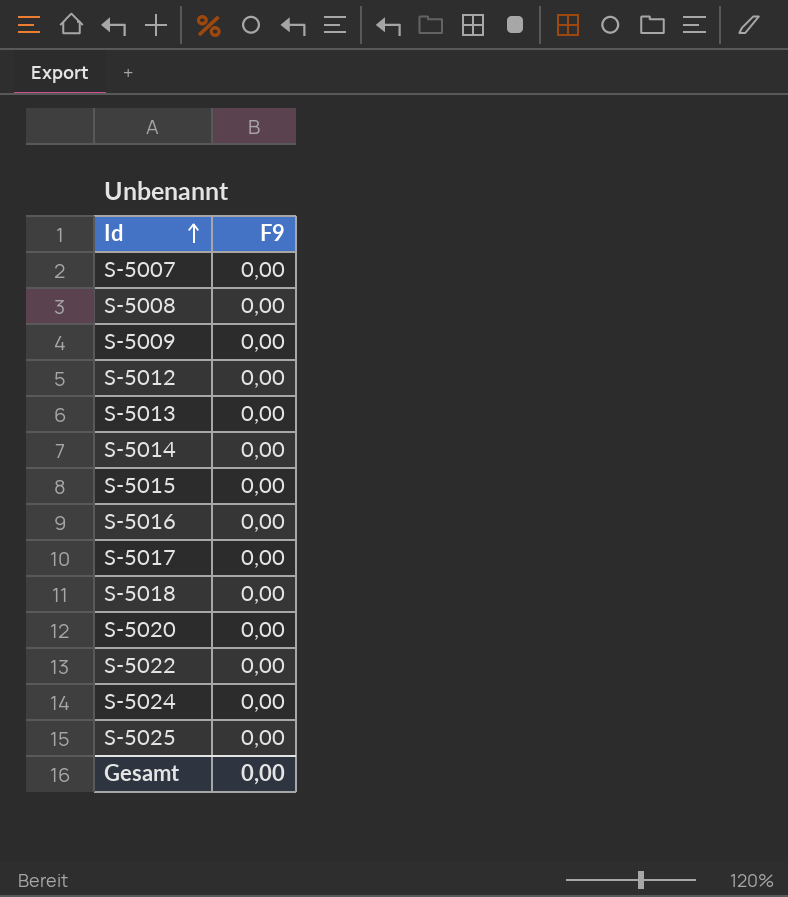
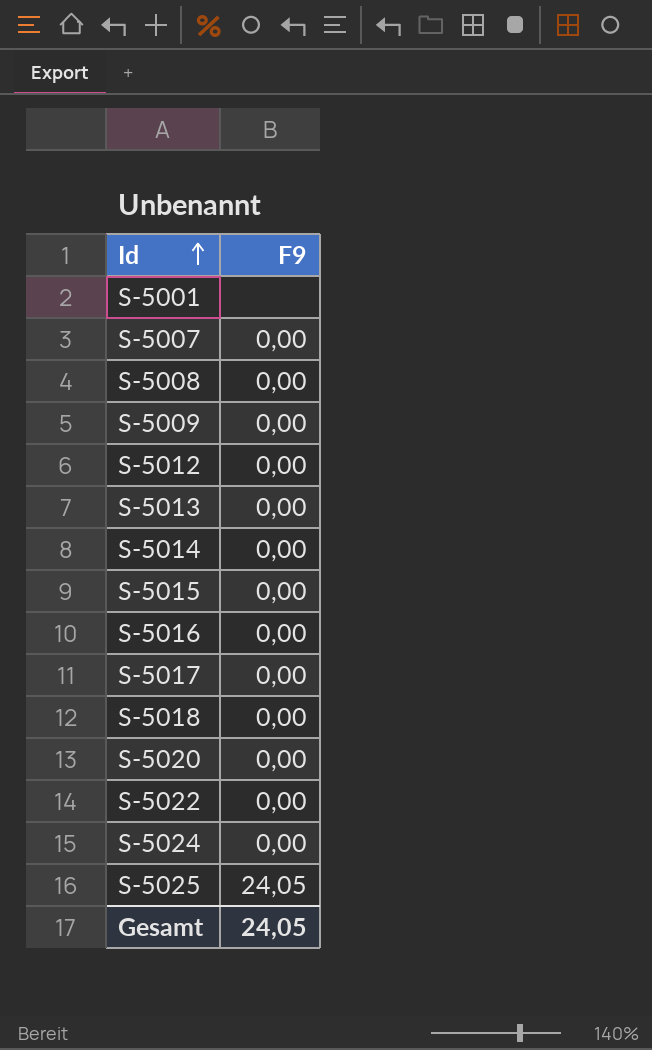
row S-5001: none -> none
S-5025 | F9: 0,00 -> 24,05
Gesamt | F9: 0,00 -> 24,05

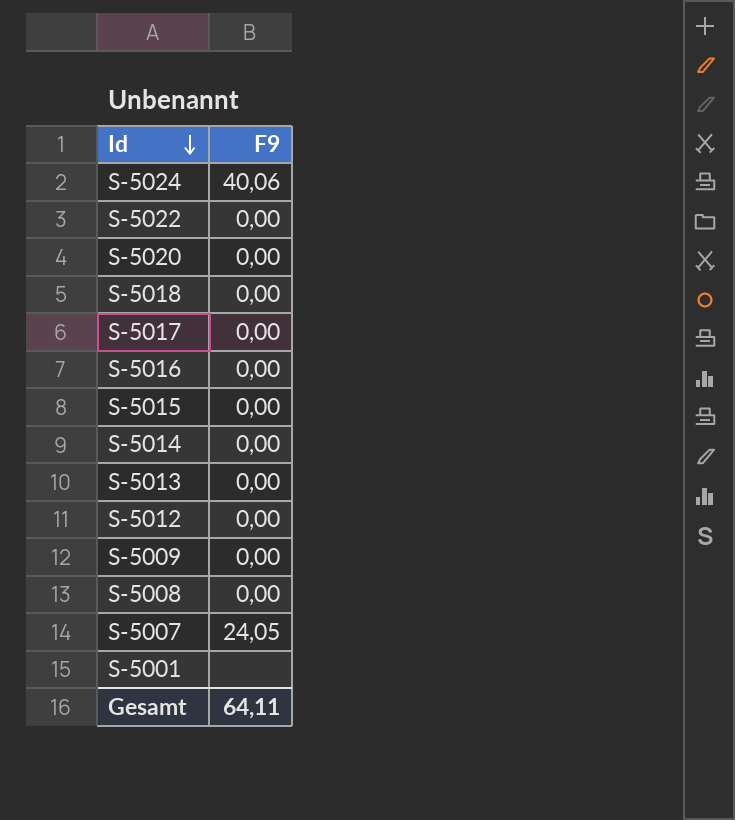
row order: Id ascending -> Id descending
row S-5025: 24,05 -> none
S-5024 | F9: 0,00 -> 40,06
S-5007 | F9: 0,00 -> 24,05
Gesamt | F9: 24,05 -> 64,11

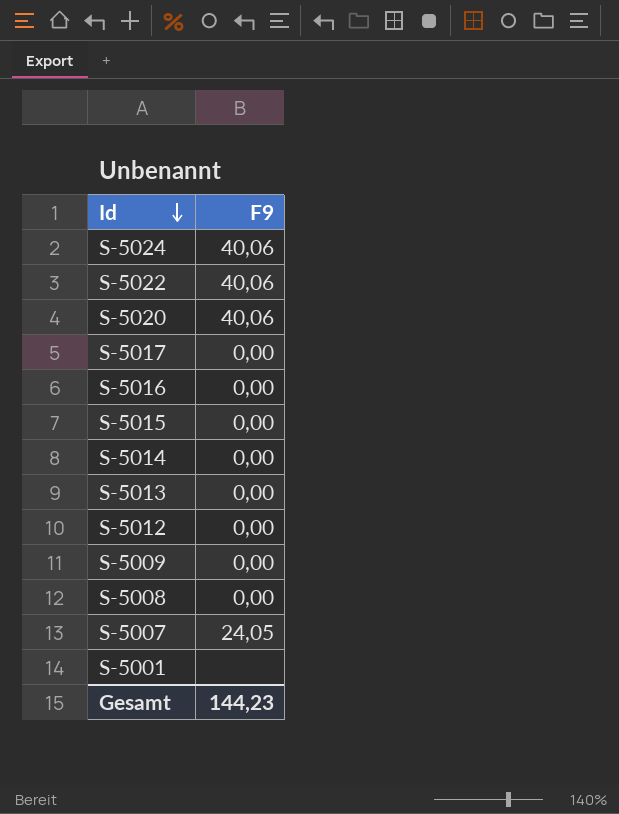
row S-5018: 0,00 -> none
S-5022 | F9: 0,00 -> 40,06
S-5020 | F9: 0,00 -> 40,06
Gesamt | F9: 64,11 -> 144,23

